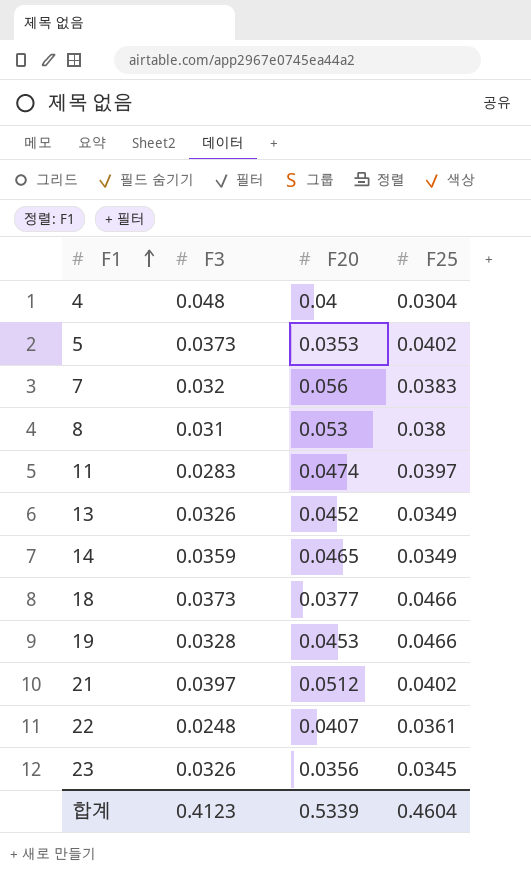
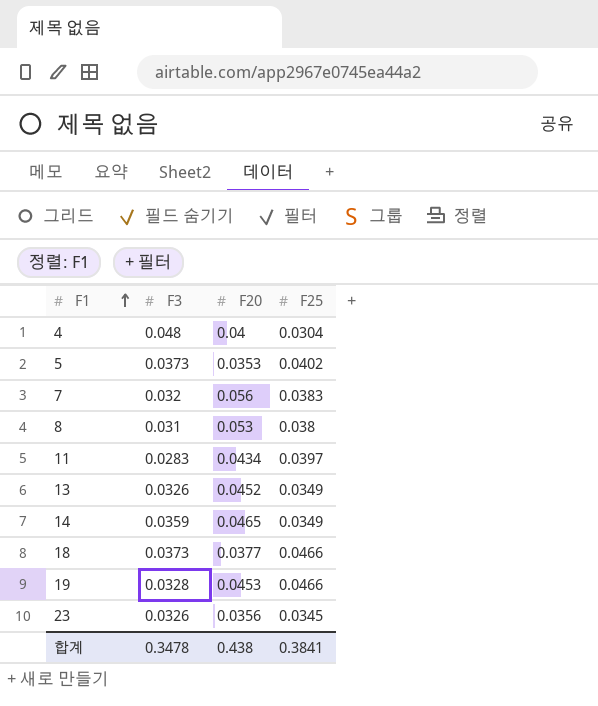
row 21: 0.0397 | 0.0512 | 0.0402 -> none
row 22: 0.0248 | 0.0407 | 0.0361 -> none
11 | F20: 0.0474 -> 0.0434
합계 | F3: 0.4123 -> 0.3478
합계 | F20: 0.5339 -> 0.438
합계 | F25: 0.4604 -> 0.3841

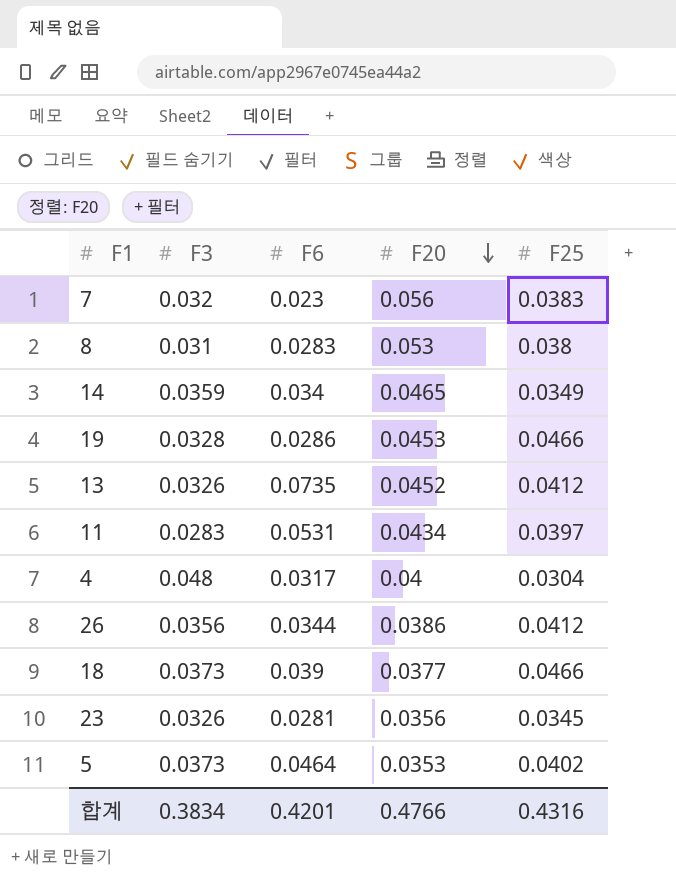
row order: F1 ascending -> F20 descending
column F6 | position: none -> 3
13 | F25: 0.0349 -> 0.0412
row 26: none -> 0.0356 | 0.0344 | 0.0386 | 0.0412
합계 | F3: 0.3478 -> 0.3834
합계 | F20: 0.438 -> 0.4766
합계 | F25: 0.3841 -> 0.4316

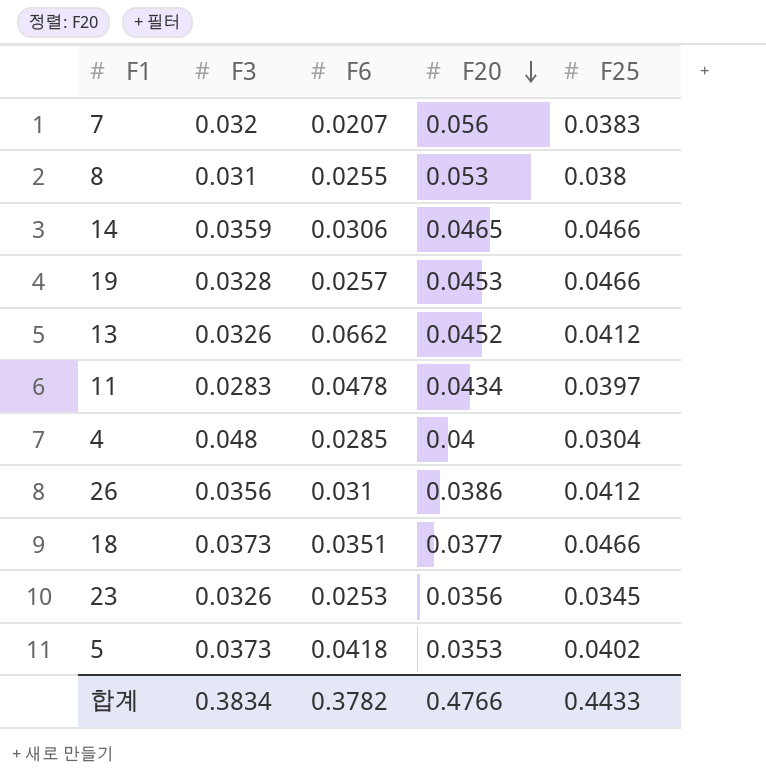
7 | F6: 0.023 -> 0.0207
8 | F6: 0.0283 -> 0.0255
14 | F6: 0.034 -> 0.0306
14 | F25: 0.0349 -> 0.0466
19 | F6: 0.0286 -> 0.0257
13 | F6: 0.0735 -> 0.0662
11 | F6: 0.0531 -> 0.0478
4 | F6: 0.0317 -> 0.0285
26 | F6: 0.0344 -> 0.031
18 | F6: 0.039 -> 0.0351
23 | F6: 0.0281 -> 0.0253
5 | F6: 0.0464 -> 0.0418
합계 | F6: 0.4201 -> 0.3782
합계 | F25: 0.4316 -> 0.4433

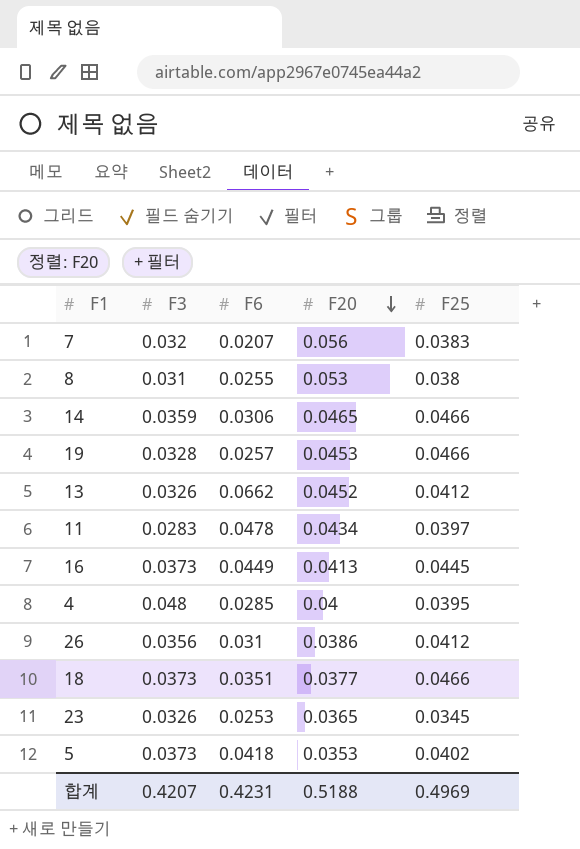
row 16: none -> 0.0373 | 0.0449 | 0.0413 | 0.0445
4 | F25: 0.0304 -> 0.0395
23 | F20: 0.0356 -> 0.0365
합계 | F3: 0.3834 -> 0.4207
합계 | F6: 0.3782 -> 0.4231
합계 | F20: 0.4766 -> 0.5188
합계 | F25: 0.4433 -> 0.4969

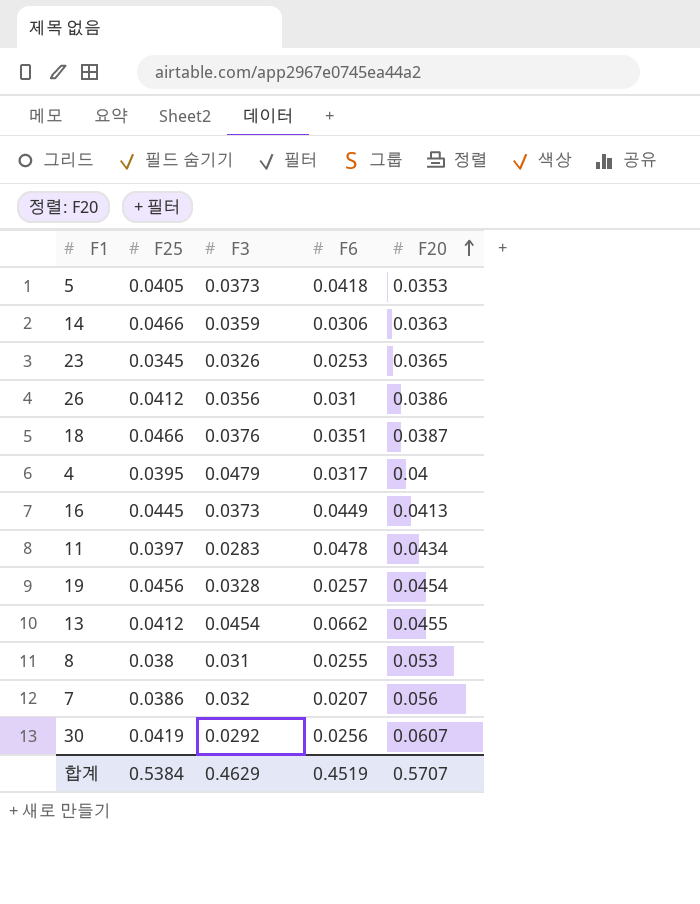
row order: F20 descending -> F20 ascending
column F25 | position: 5 -> 2
5 | F25: 0.0402 -> 0.0405
14 | F20: 0.0465 -> 0.0363
18 | F3: 0.0373 -> 0.0376
18 | F20: 0.0377 -> 0.0387
4 | F3: 0.048 -> 0.0479
4 | F6: 0.0285 -> 0.0317
19 | F25: 0.0466 -> 0.0456
19 | F20: 0.0453 -> 0.0454
13 | F3: 0.0326 -> 0.0454
13 | F20: 0.0452 -> 0.0455
7 | F25: 0.0383 -> 0.0386
row 30: none -> 0.0419 | 0.0292 | 0.0256 | 0.0607
합계 | F25: 0.4969 -> 0.5384
합계 | F3: 0.4207 -> 0.4629
합계 | F6: 0.4231 -> 0.4519
합계 | F20: 0.5188 -> 0.5707

